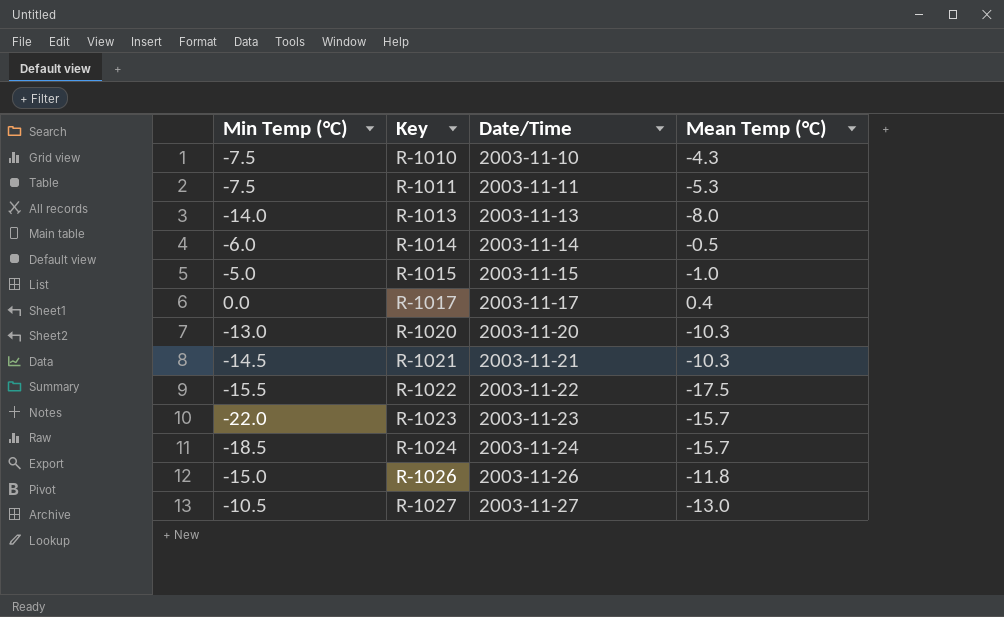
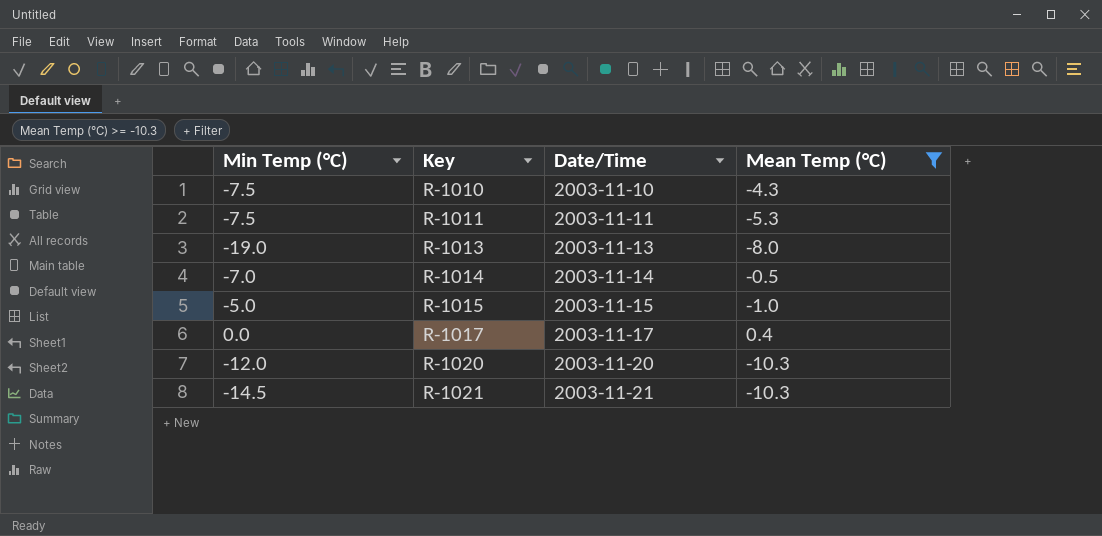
filter: none -> Mean Temp (°C) >= -10.3
R-1013 | Min Temp (°C): -14.0 -> -19.0
R-1014 | Min Temp (°C): -6.0 -> -7.0
R-1020 | Min Temp (°C): -13.0 -> -12.0

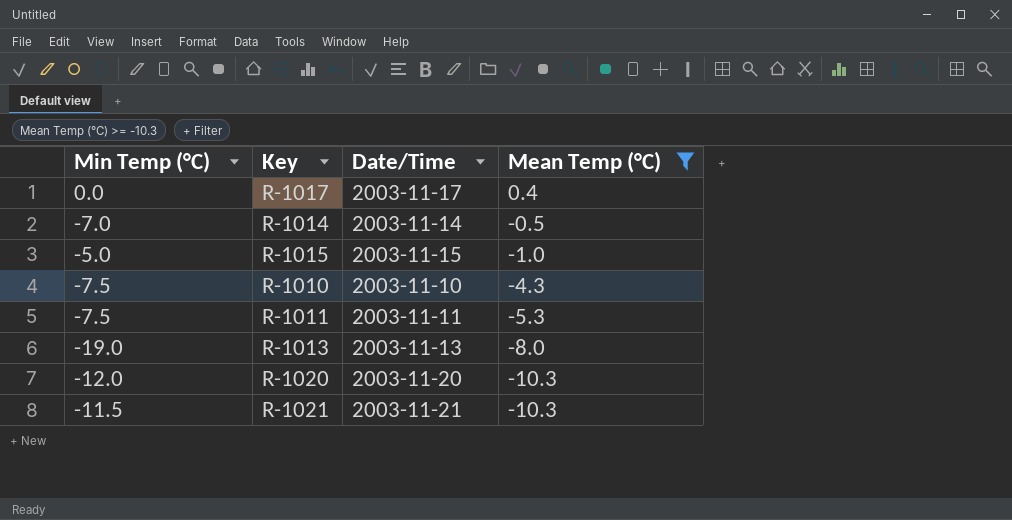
row order: Key ascending -> Mean Temp (°C) descending
R-1021 | Min Temp (°C): -14.5 -> -11.5

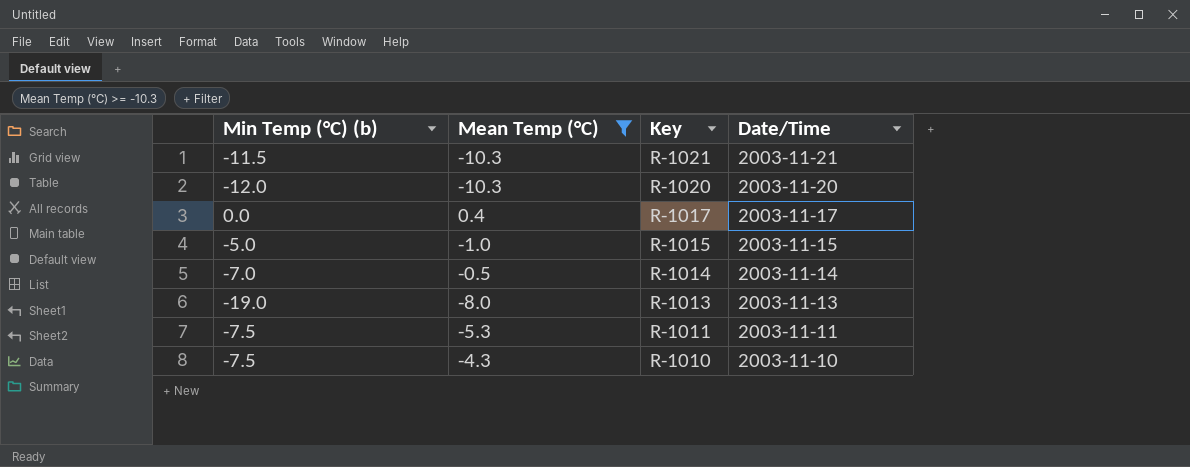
row order: Mean Temp (°C) descending -> Key descending
column name: Min Temp (°C) -> Min Temp (°C) (b)
column Mean Temp (°C) | position: 4 -> 2

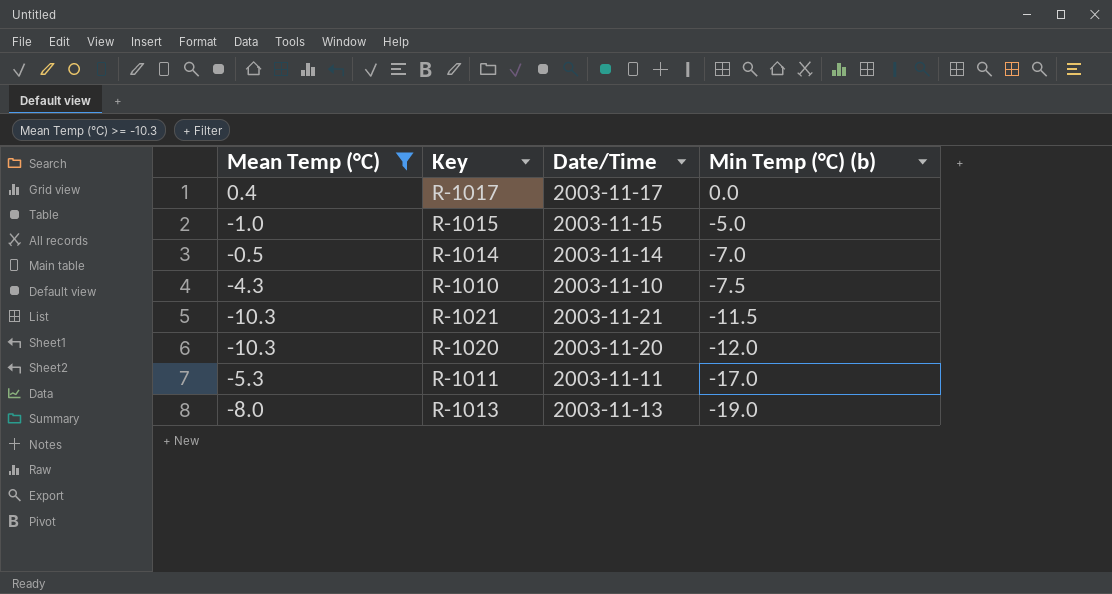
row order: Key descending -> Min Temp (°C) (b) descending
column Min Temp (°C) (b) | position: 1 -> 4
R-1011 | Min Temp (°C) (b): -7.5 -> -17.0

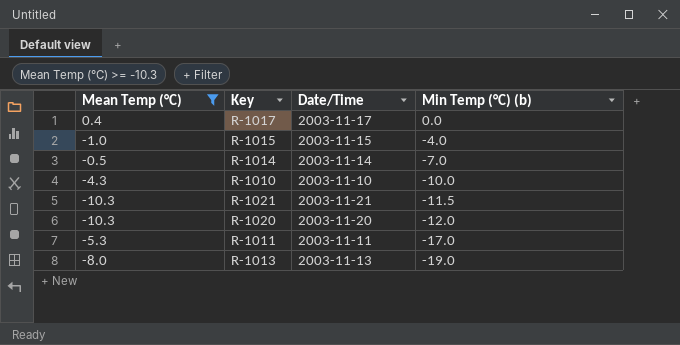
R-1015 | Min Temp (°C) (b): -5.0 -> -4.0
R-1010 | Min Temp (°C) (b): -7.5 -> -10.0

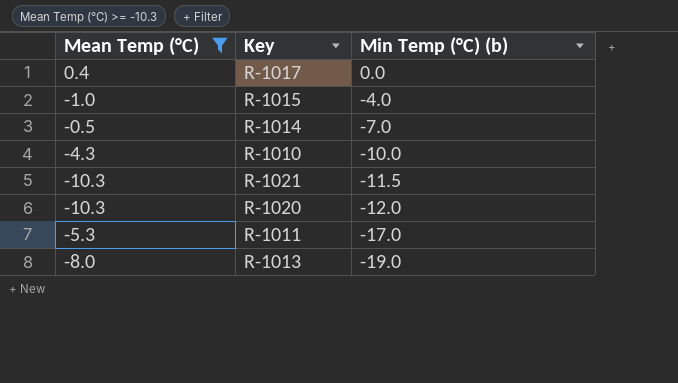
column Date/Time | position: 3 -> none

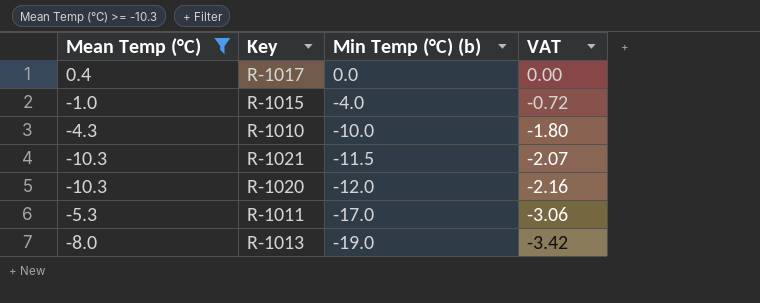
column VAT | formula: none -> [Min Temp (°C) (b)] * 0.18
row R-1014: -0.5 | -7.0 -> none

